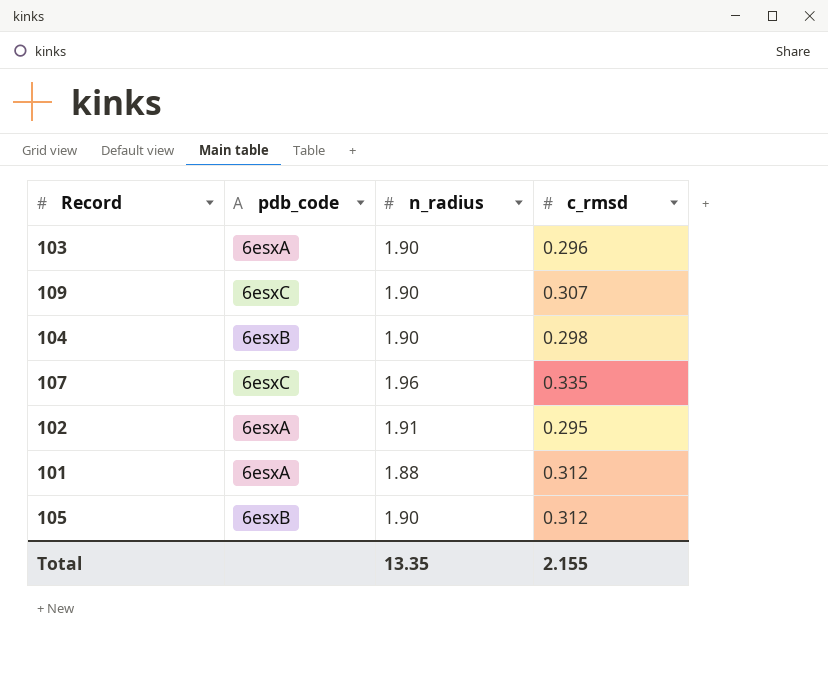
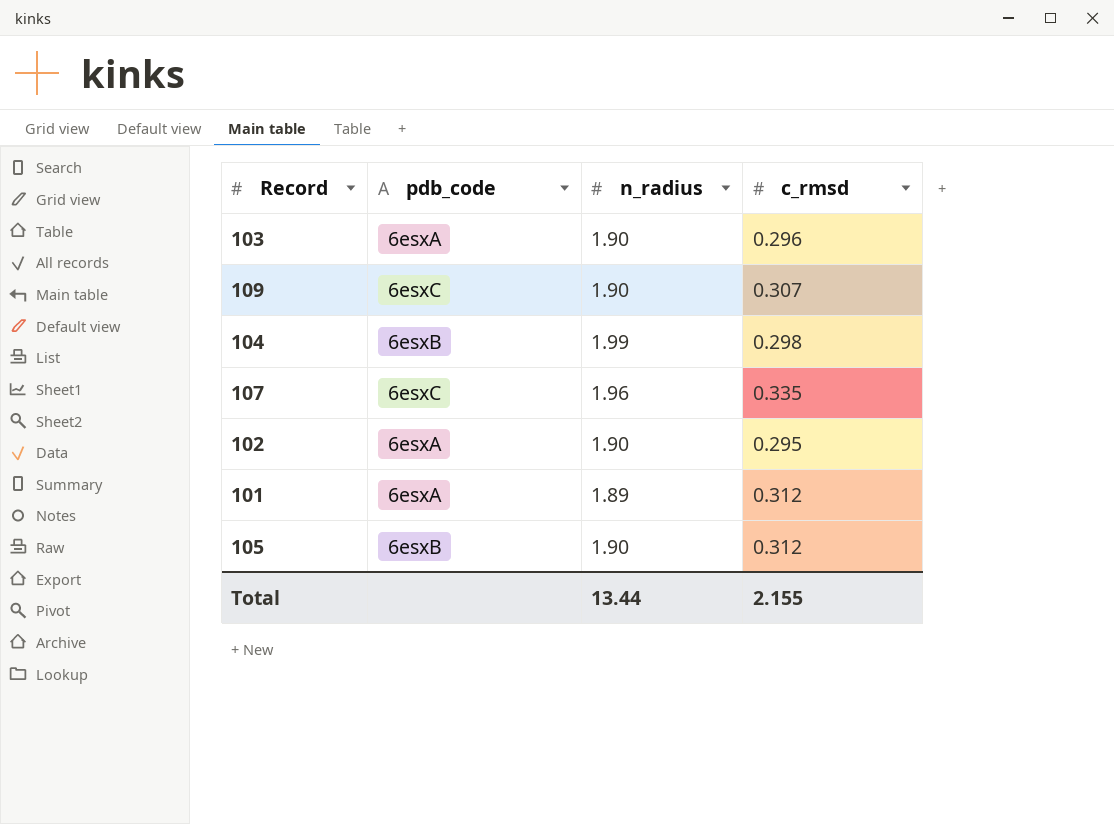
104 | n_radius: 1.90 -> 1.99
102 | n_radius: 1.91 -> 1.90
101 | n_radius: 1.88 -> 1.89
Total | n_radius: 13.35 -> 13.44

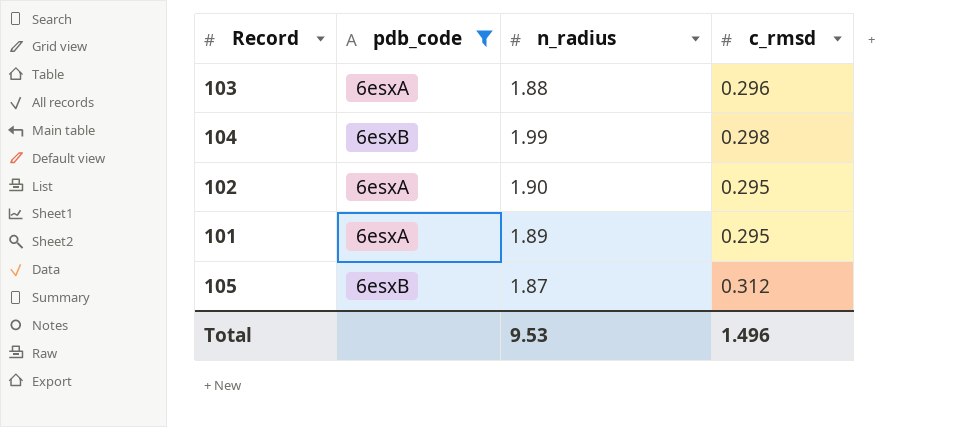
filter: none -> pdb_code != 6esxC
103 | n_radius: 1.90 -> 1.88
101 | c_rmsd: 0.312 -> 0.295
105 | n_radius: 1.90 -> 1.87
Total | n_radius: 13.44 -> 9.53
Total | c_rmsd: 2.155 -> 1.496

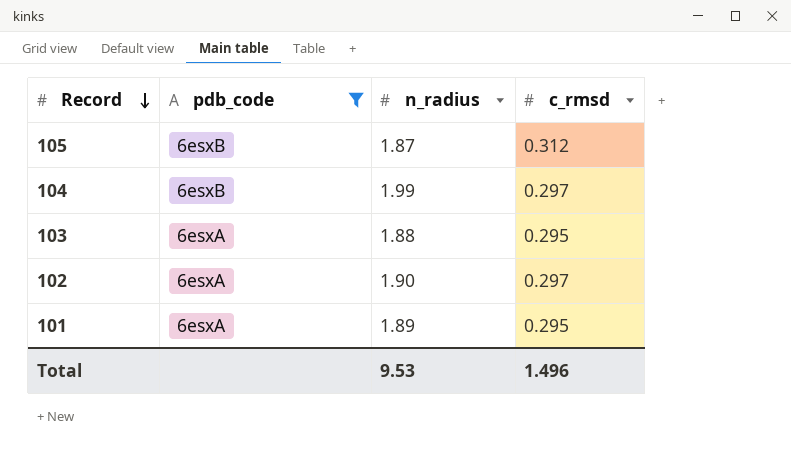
row order: none -> Record descending
104 | c_rmsd: 0.298 -> 0.297
103 | c_rmsd: 0.296 -> 0.295
102 | c_rmsd: 0.295 -> 0.297

